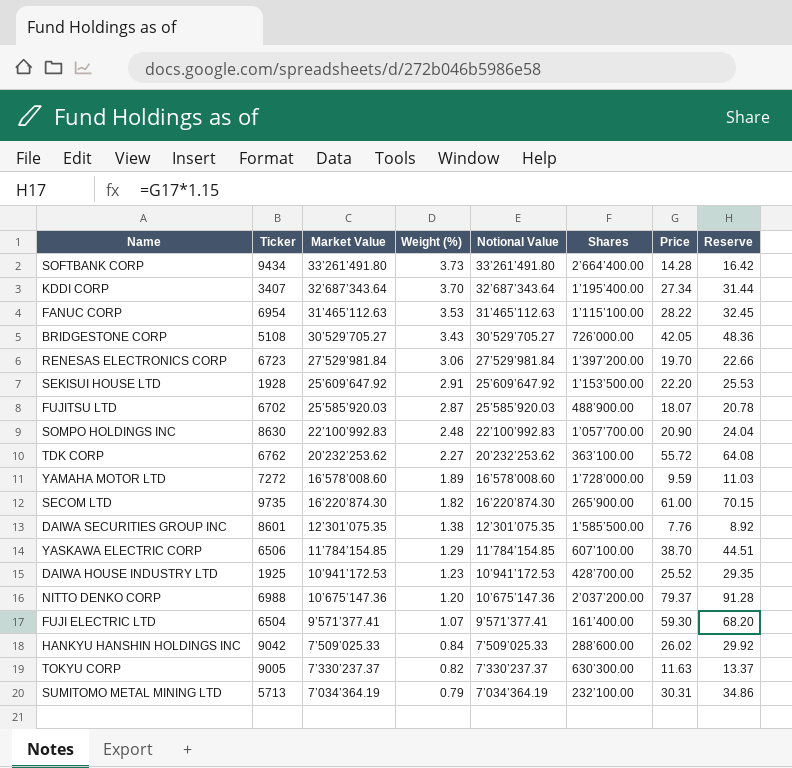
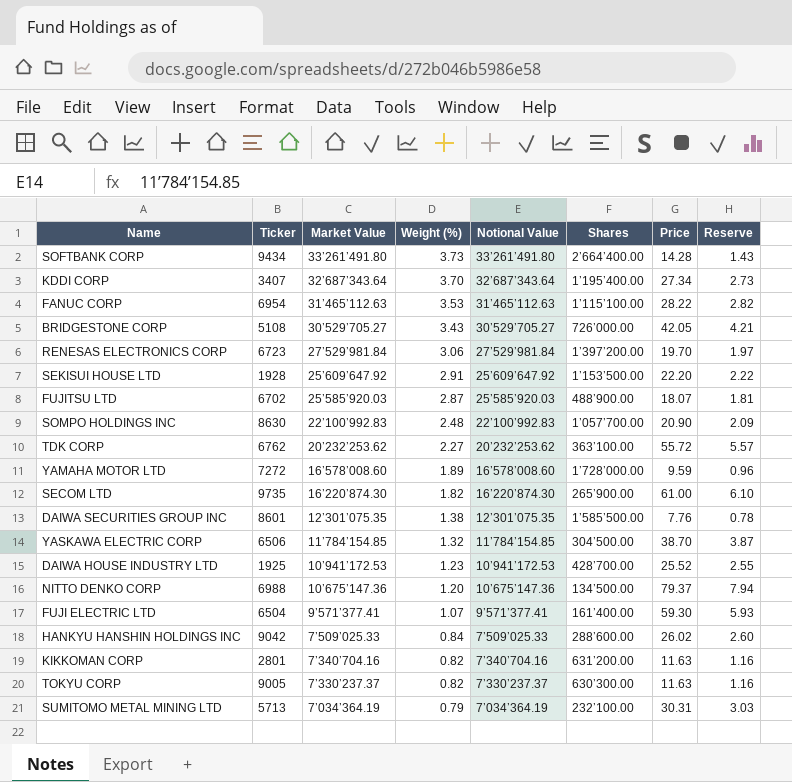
column Reserve | formula: [Price] * 1.15 -> [Price] * 0.1
YASKAWA ELECTRIC CORP | Weight (%): 1.29 -> 1.32
YASKAWA ELECTRIC CORP | Shares: 607’100.00 -> 304’500.00
NITTO DENKO CORP | Shares: 2’037’200.00 -> 134’500.00
row KIKKOMAN CORP: none -> 2801 | 7’340’704.16 | 0.82 | 7’340’704.16 | 631’200.00 | 11.63 | 1.16

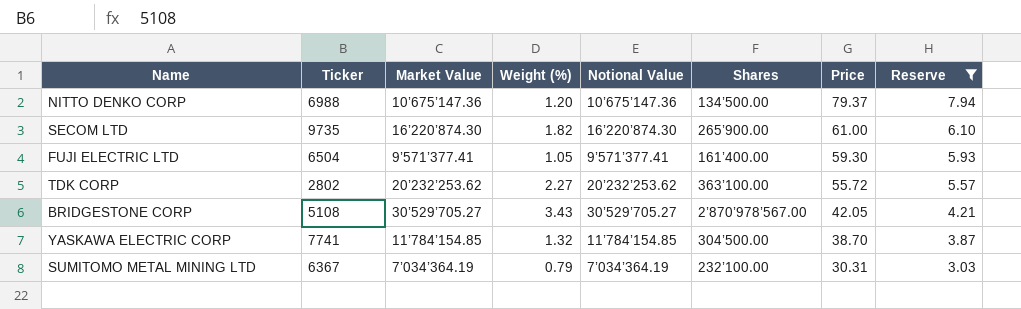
filter: none -> Reserve >= 3.03
row order: Market Value descending -> Price descending
FUJI ELECTRIC LTD | Weight (%): 1.07 -> 1.05
TDK CORP | Ticker: 6762 -> 2802
BRIDGESTONE CORP | Shares: 726’000.00 -> 2’870’978’567.00
YASKAWA ELECTRIC CORP | Ticker: 6506 -> 7741
SUMITOMO METAL MINING LTD | Ticker: 5713 -> 6367

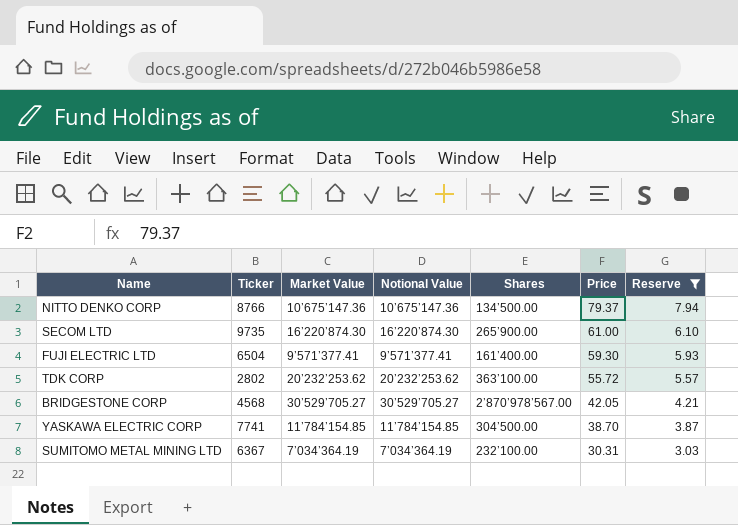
column Weight (%) | position: 4 -> none
NITTO DENKO CORP | Ticker: 6988 -> 8766
BRIDGESTONE CORP | Ticker: 5108 -> 4568

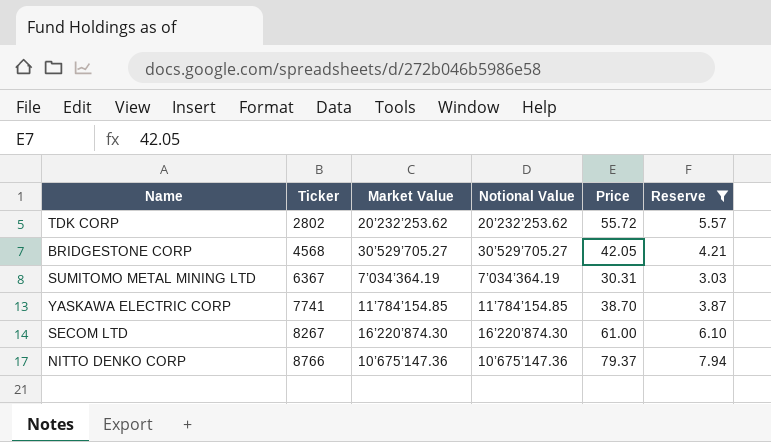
row order: Price descending -> Ticker ascending
column Shares | position: 5 -> none
row FUJI ELECTRIC LTD: 6504 | 9’571’377.41 | 9’571’377.41 | 161’400.00 | 59.30 | 5.93 -> none
SECOM LTD | Ticker: 9735 -> 8267

